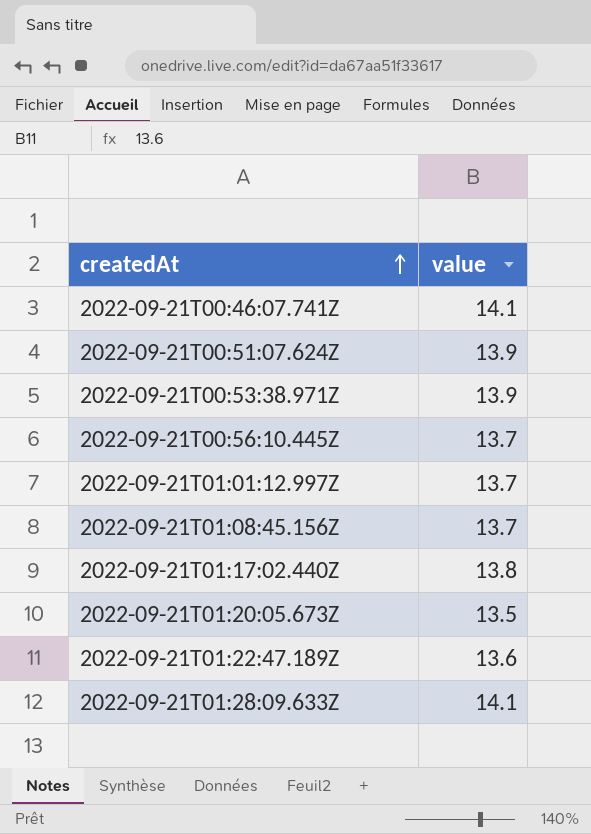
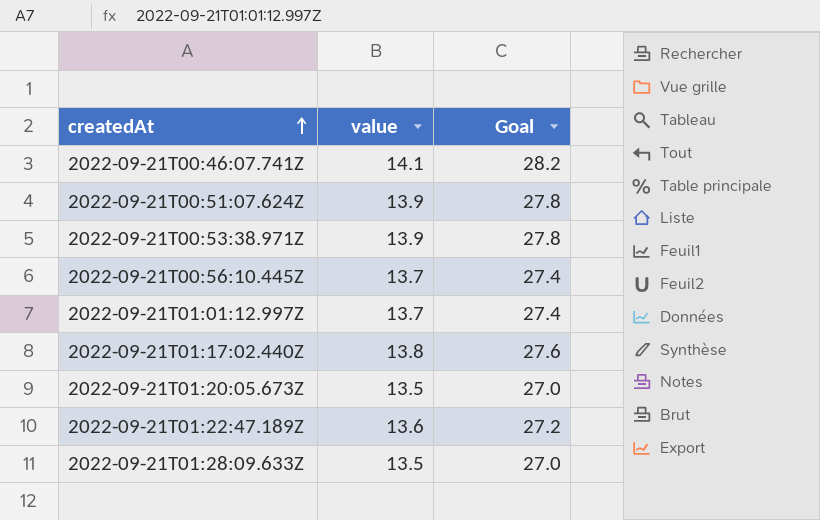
column Goal | formula: none -> [value] * 2
row 2022-09-21T01:08:45.156Z: 13.7 -> none
2022-09-21T01:28:09.633Z | value: 14.1 -> 13.5

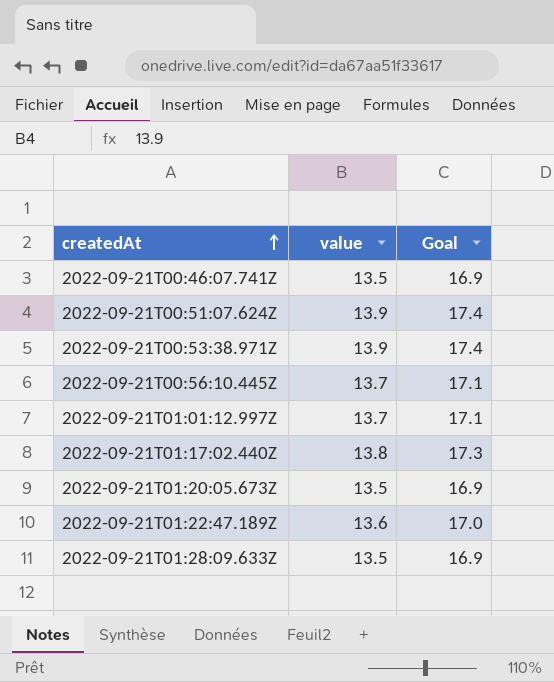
column Goal | formula: [value] * 2 -> [value] * 1.25
2022-09-21T00:46:07.741Z | value: 14.1 -> 13.5

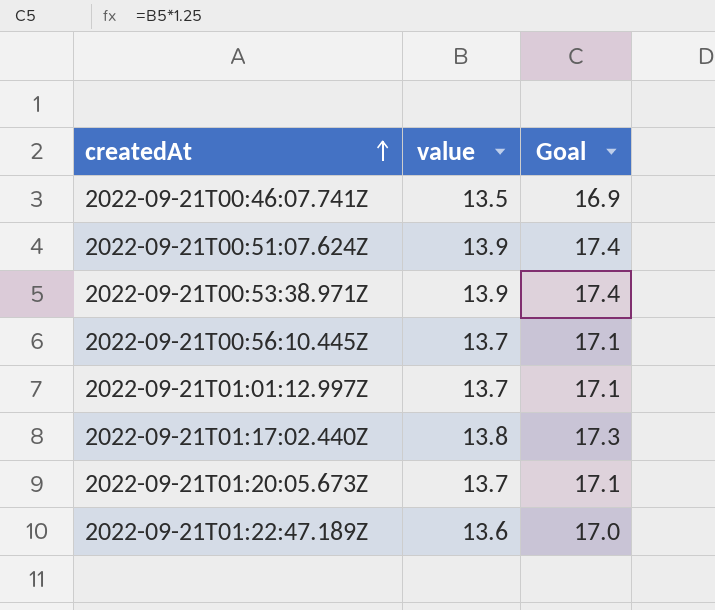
row 2022-09-21T01:28:09.633Z: 13.5 | 16.9 -> none
2022-09-21T01:20:05.673Z | value: 13.5 -> 13.7
2022-09-21T01:20:05.673Z | Goal: 16.9 -> 17.1

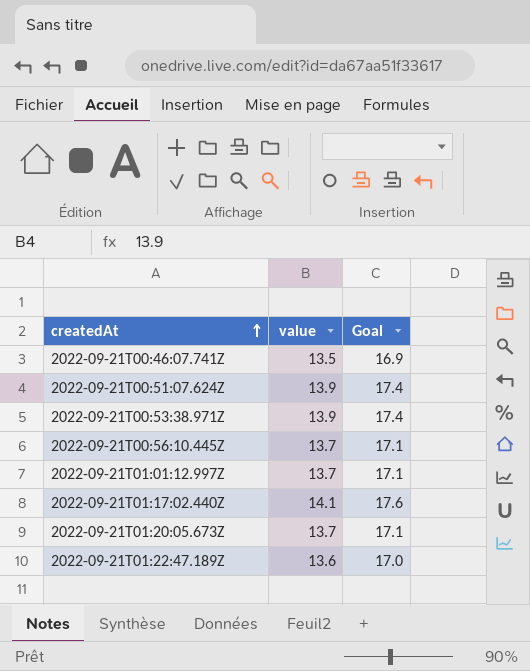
2022-09-21T01:17:02.440Z | value: 13.8 -> 14.1
2022-09-21T01:17:02.440Z | Goal: 17.3 -> 17.6

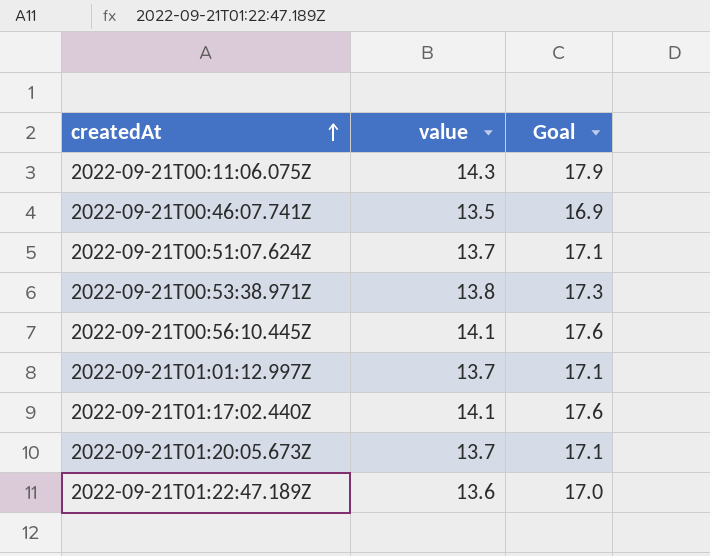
row 2022-09-21T00:11:06.075Z: none -> 14.3 | 17.9
2022-09-21T00:51:07.624Z | value: 13.9 -> 13.7
2022-09-21T00:51:07.624Z | Goal: 17.4 -> 17.1
2022-09-21T00:53:38.971Z | value: 13.9 -> 13.8
2022-09-21T00:53:38.971Z | Goal: 17.4 -> 17.3
2022-09-21T00:56:10.445Z | value: 13.7 -> 14.1
2022-09-21T00:56:10.445Z | Goal: 17.1 -> 17.6

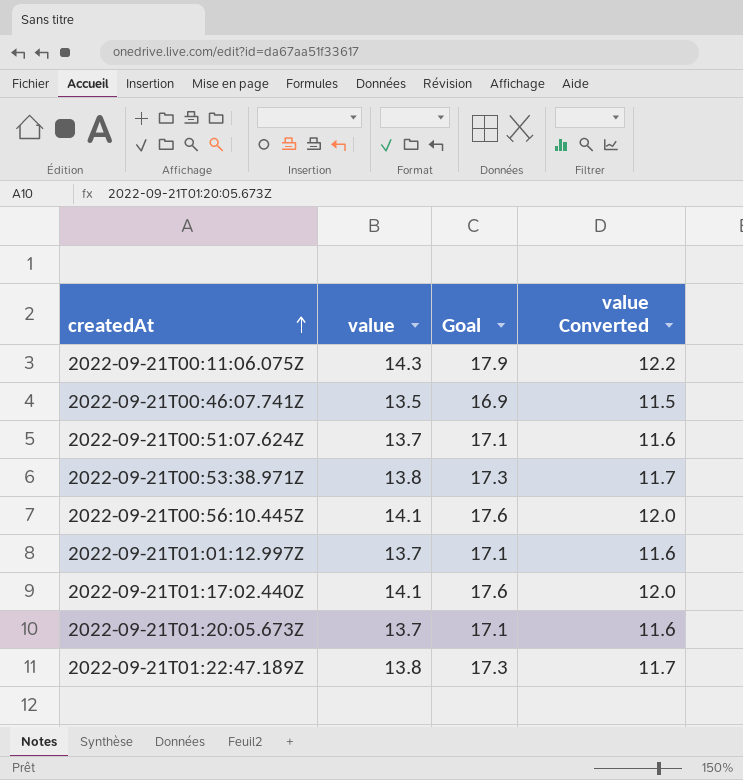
column value Converted | formula: none -> [value] * 0.85
2022-09-21T01:22:47.189Z | value: 13.6 -> 13.8
2022-09-21T01:22:47.189Z | Goal: 17.0 -> 17.3

